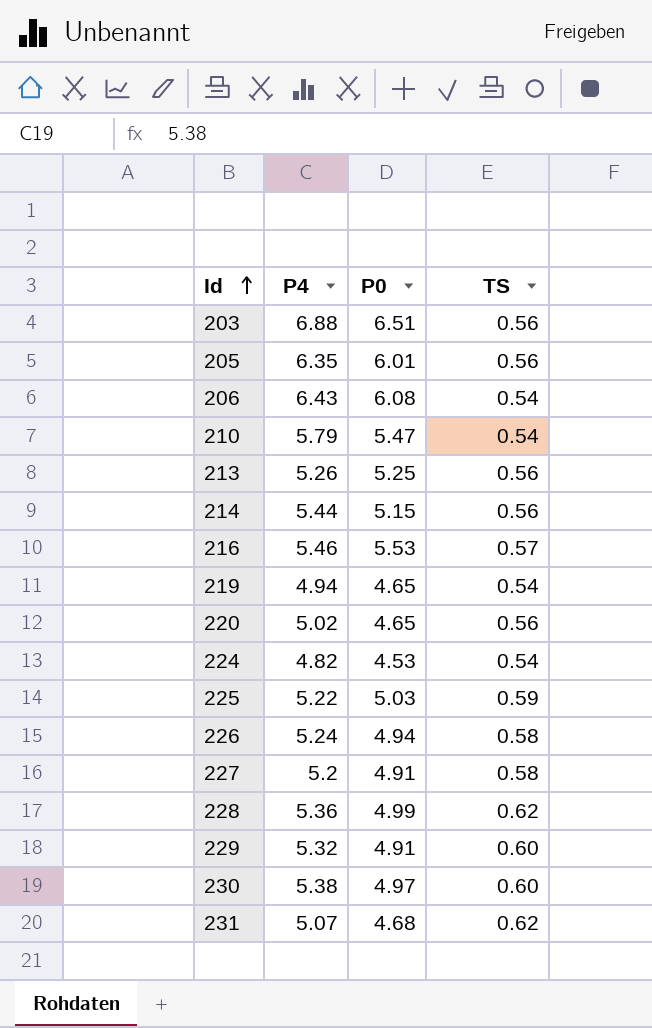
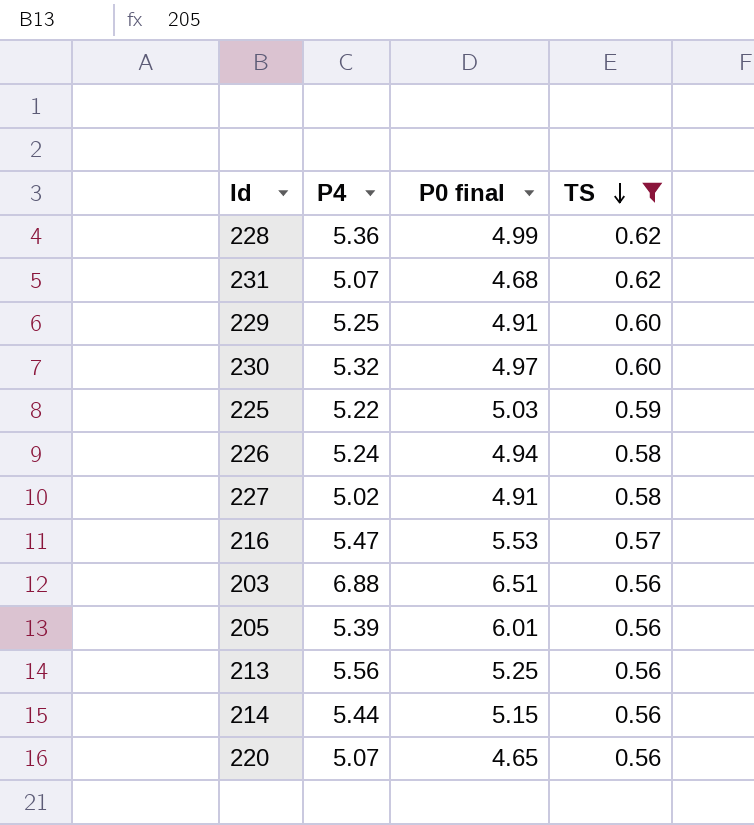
filter: none -> TS != 0.54
row order: Id ascending -> TS descending
column name: P0 -> P0 final
229 | P4: 5.32 -> 5.25
230 | P4: 5.38 -> 5.32
227 | P4: 5.2 -> 5.02
216 | P4: 5.46 -> 5.47
205 | P4: 6.35 -> 5.39
213 | P4: 5.26 -> 5.56
220 | P4: 5.02 -> 5.07

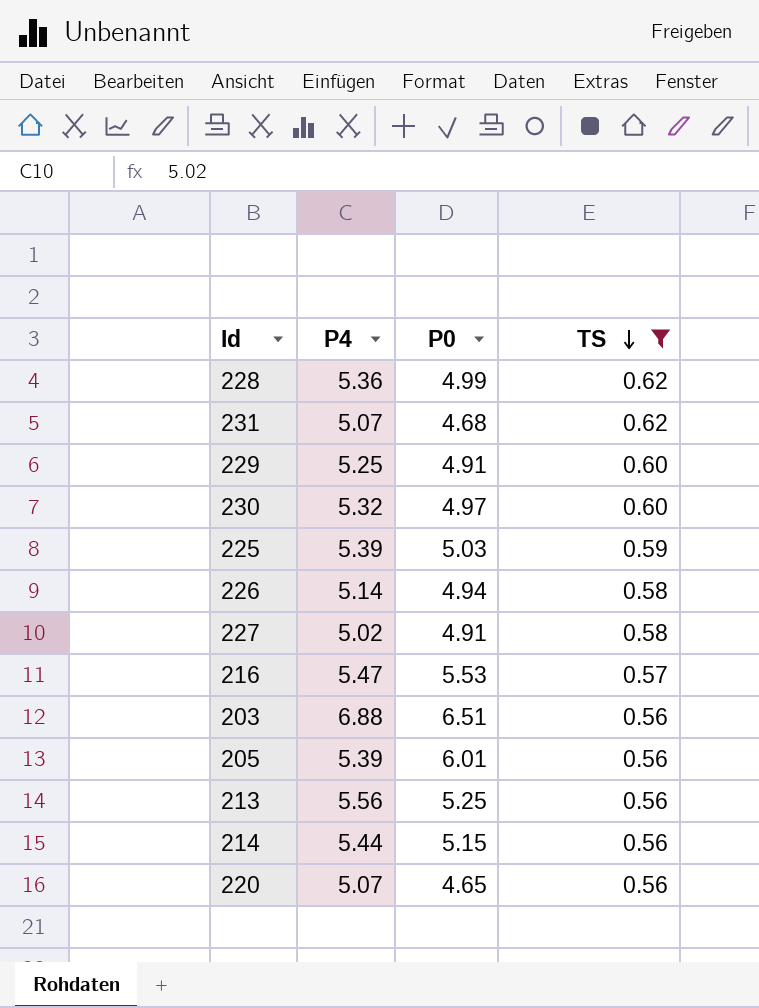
column name: P0 final -> P0
225 | P4: 5.22 -> 5.39
226 | P4: 5.24 -> 5.14

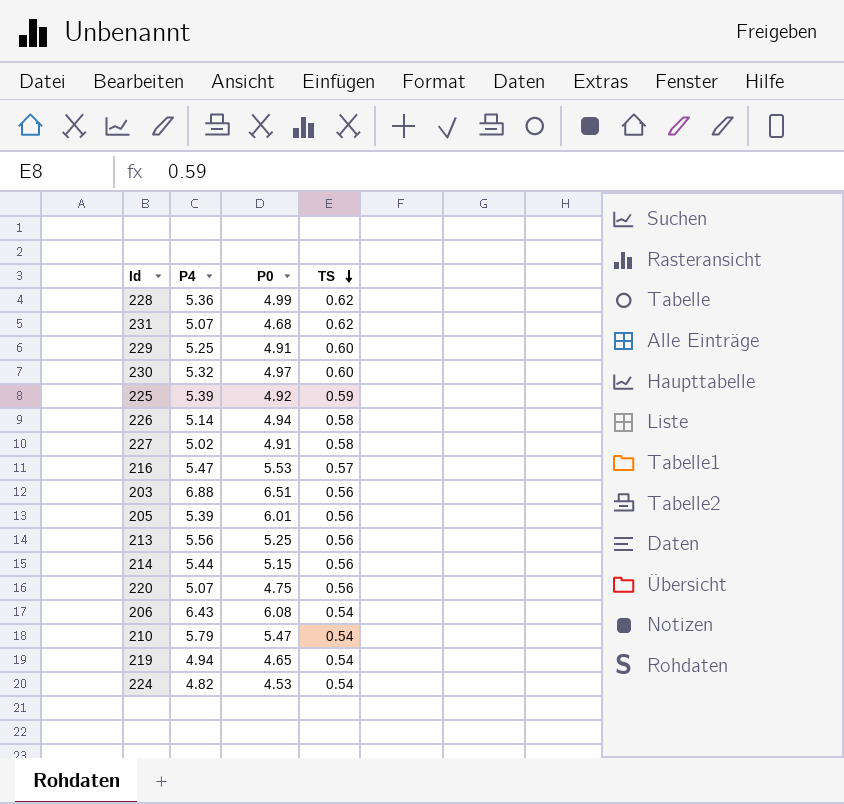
filter: TS != 0.54 -> none
225 | P0: 5.03 -> 4.92
220 | P0: 4.65 -> 4.75

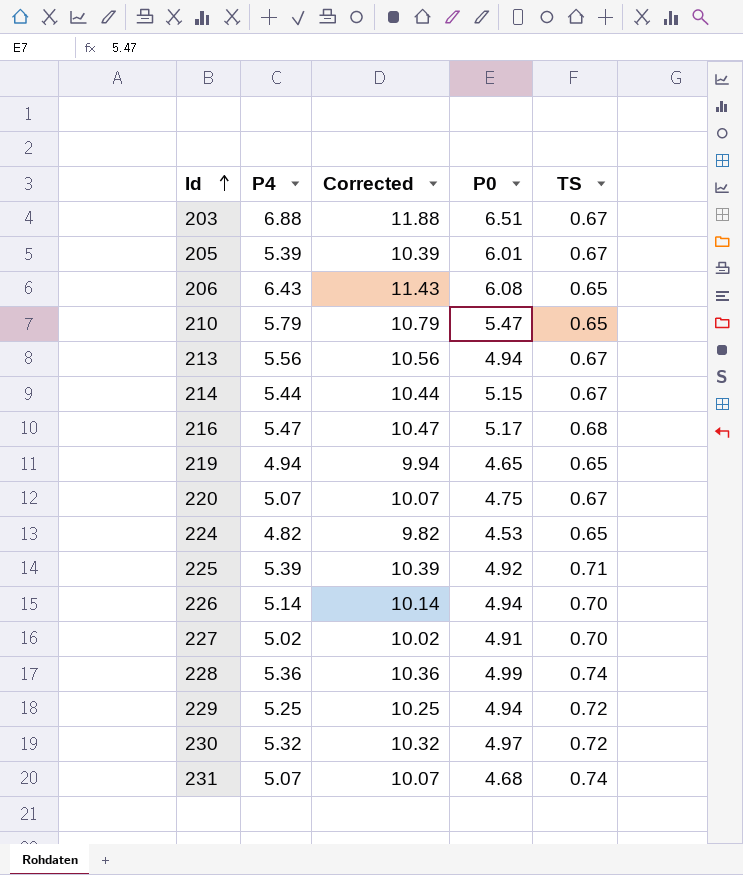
row order: TS descending -> Id ascending
column Corrected | formula: none -> [P4] + 5
203 | TS: 0.56 -> 0.67
205 | TS: 0.56 -> 0.67
206 | TS: 0.54 -> 0.65
210 | TS: 0.54 -> 0.65
213 | P0: 5.25 -> 4.94
213 | TS: 0.56 -> 0.67
214 | TS: 0.56 -> 0.67
216 | P0: 5.53 -> 5.17
216 | TS: 0.57 -> 0.68
219 | TS: 0.54 -> 0.65
220 | TS: 0.56 -> 0.67
224 | TS: 0.54 -> 0.65
225 | TS: 0.59 -> 0.71
226 | TS: 0.58 -> 0.70
227 | TS: 0.58 -> 0.70
228 | TS: 0.62 -> 0.74
229 | P0: 4.91 -> 4.94
229 | TS: 0.60 -> 0.72
230 | TS: 0.60 -> 0.72
231 | TS: 0.62 -> 0.74

